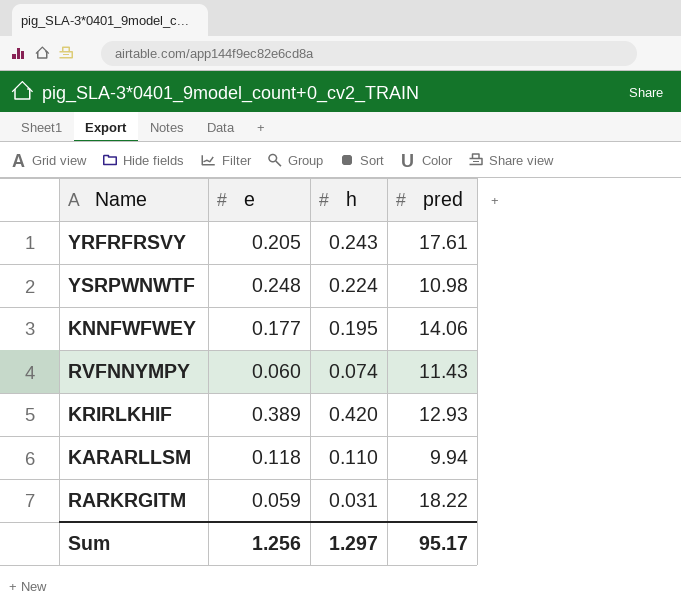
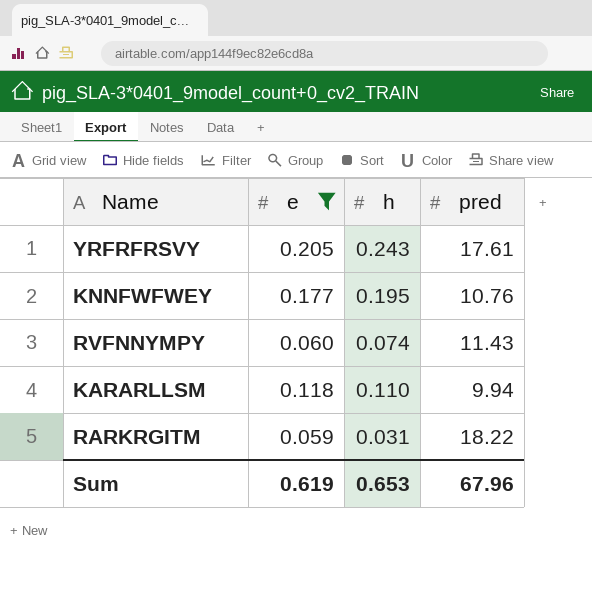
filter: none -> e <= 0.205
KNNFWFWEY | pred: 14.06 -> 10.76
Sum | e: 1.256 -> 0.619
Sum | h: 1.297 -> 0.653
Sum | pred: 95.17 -> 67.96

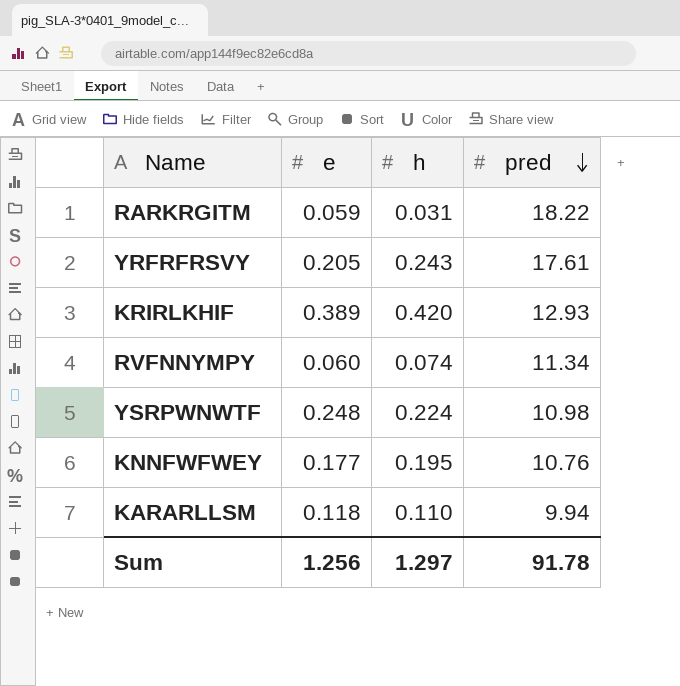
filter: e <= 0.205 -> none
row order: none -> pred descending
RVFNNYMPY | pred: 11.43 -> 11.34
Sum | e: 0.619 -> 1.256
Sum | h: 0.653 -> 1.297
Sum | pred: 67.96 -> 91.78

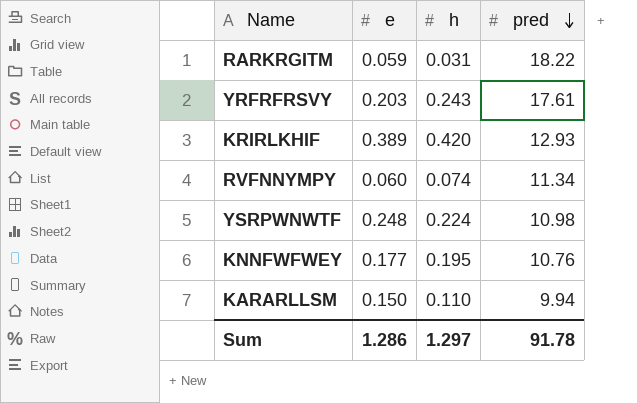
YRFRFRSVY | e: 0.205 -> 0.203
KARARLLSM | e: 0.118 -> 0.150
Sum | e: 1.256 -> 1.286

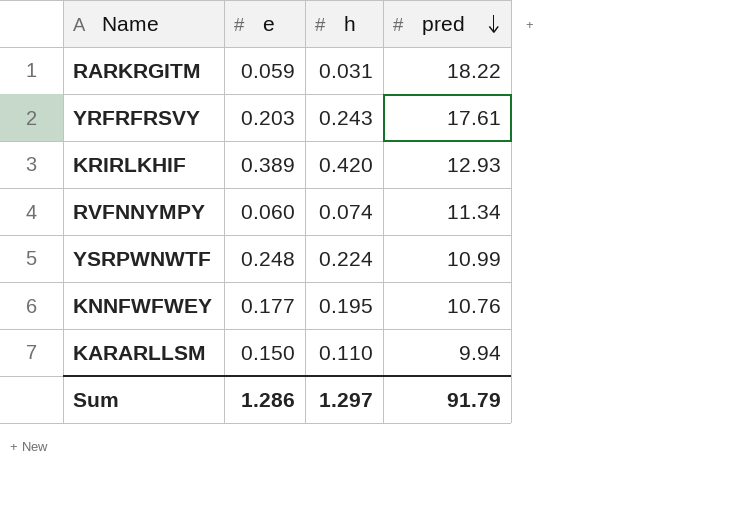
YSRPWNWTF | pred: 10.98 -> 10.99
Sum | pred: 91.78 -> 91.79

